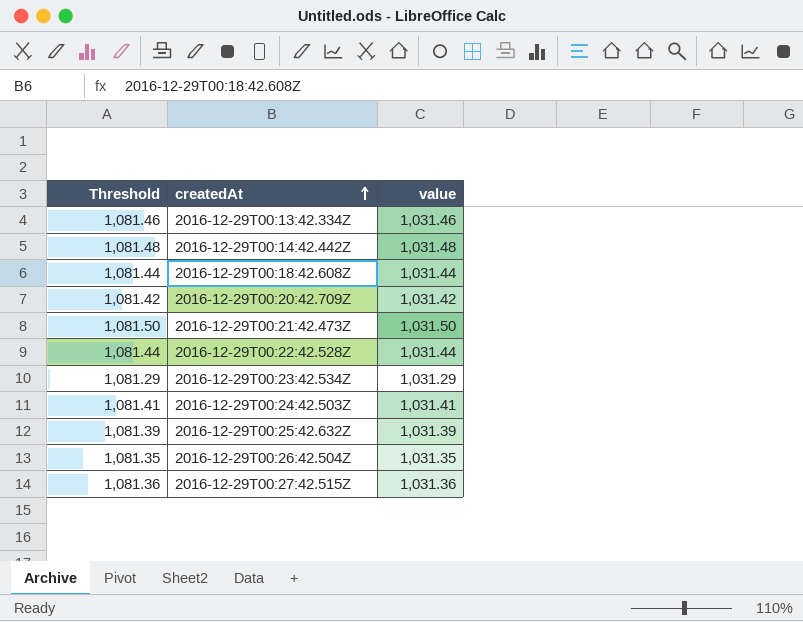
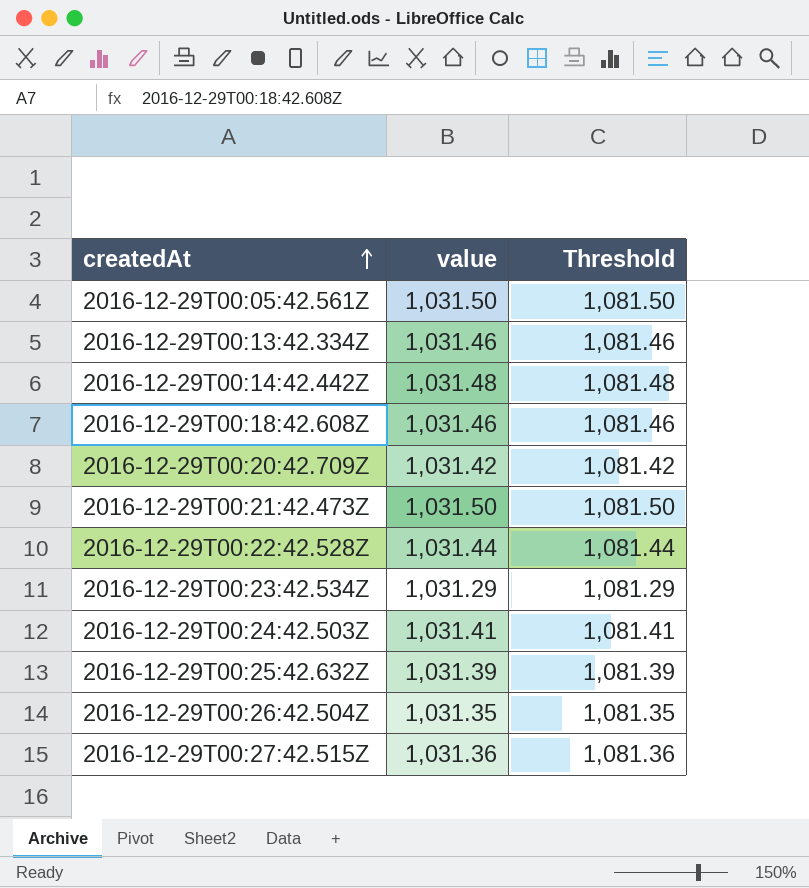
column Threshold | position: 1 -> 3
row 2016-12-29T00:05:42.561Z: none -> 1,031.50 | 1,081.50
2016-12-29T00:18:42.608Z | value: 1,031.44 -> 1,031.46
2016-12-29T00:18:42.608Z | Threshold: 1,081.44 -> 1,081.46

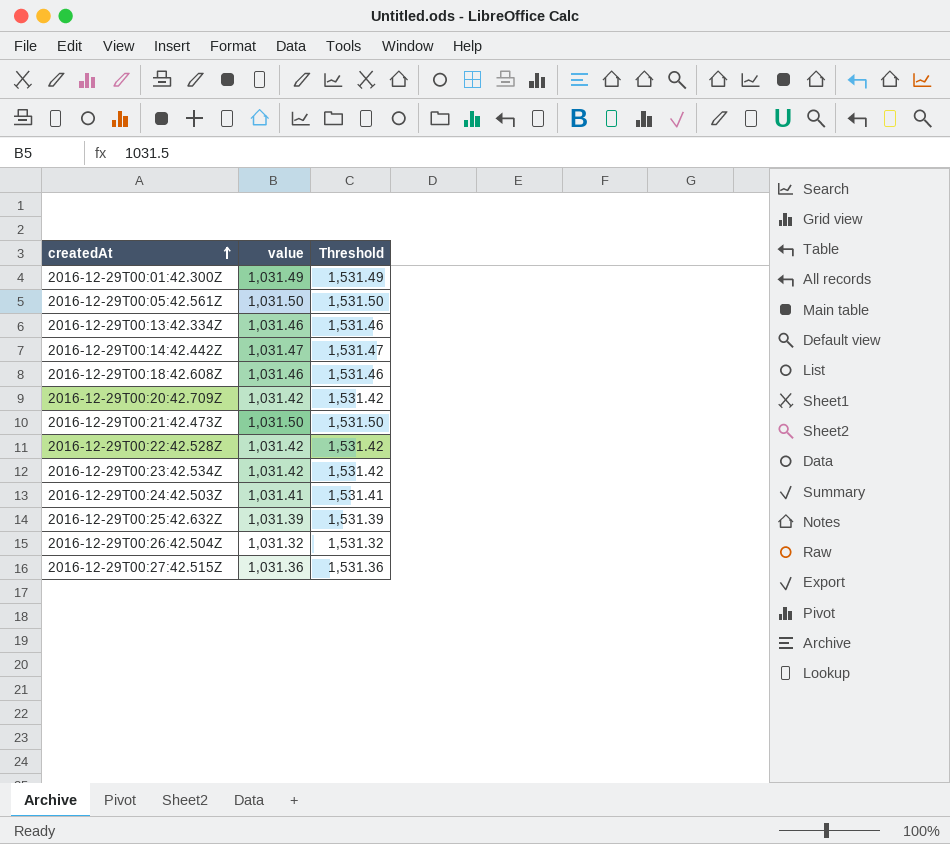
column Threshold | formula: [value] + 50 -> [value] + 500
row 2016-12-29T00:01:42.300Z: none -> 1,031.49 | 1,531.49
2016-12-29T00:14:42.442Z | value: 1,031.48 -> 1,031.47
2016-12-29T00:22:42.528Z | value: 1,031.44 -> 1,031.42
2016-12-29T00:23:42.534Z | value: 1,031.29 -> 1,031.42
2016-12-29T00:26:42.504Z | value: 1,031.35 -> 1,031.32

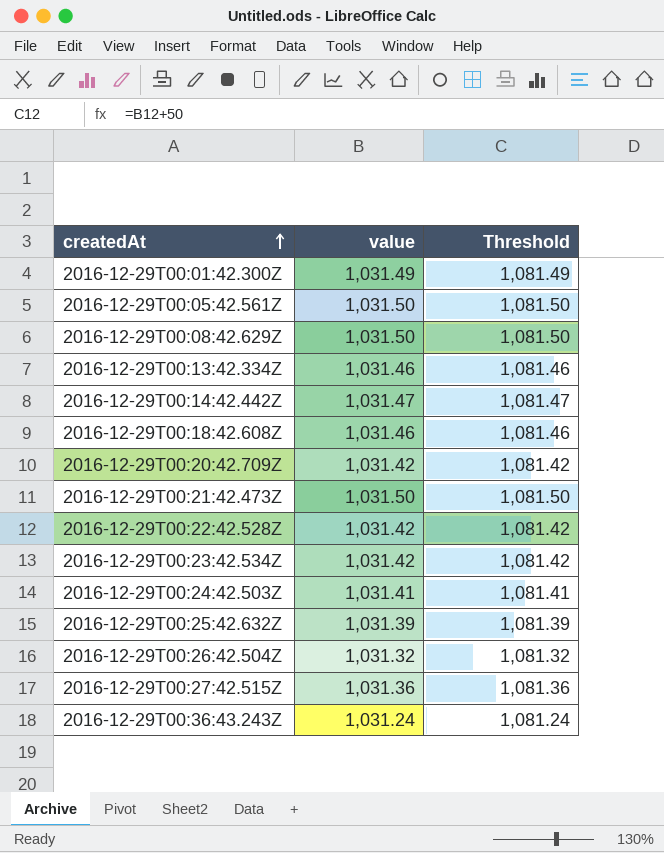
column Threshold | formula: [value] + 500 -> [value] + 50
row 2016-12-29T00:08:42.629Z: none -> 1,031.50 | 1,081.50
row 2016-12-29T00:36:43.243Z: none -> 1,031.24 | 1,081.24

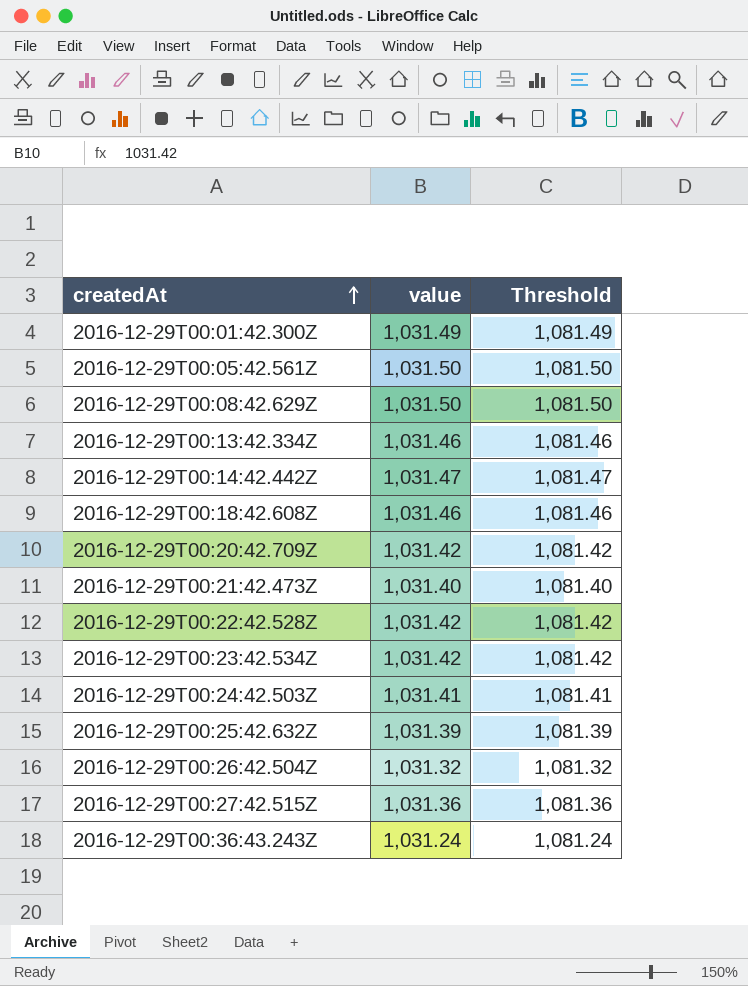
2016-12-29T00:21:42.473Z | value: 1,031.50 -> 1,031.40
2016-12-29T00:21:42.473Z | Threshold: 1,081.50 -> 1,081.40

